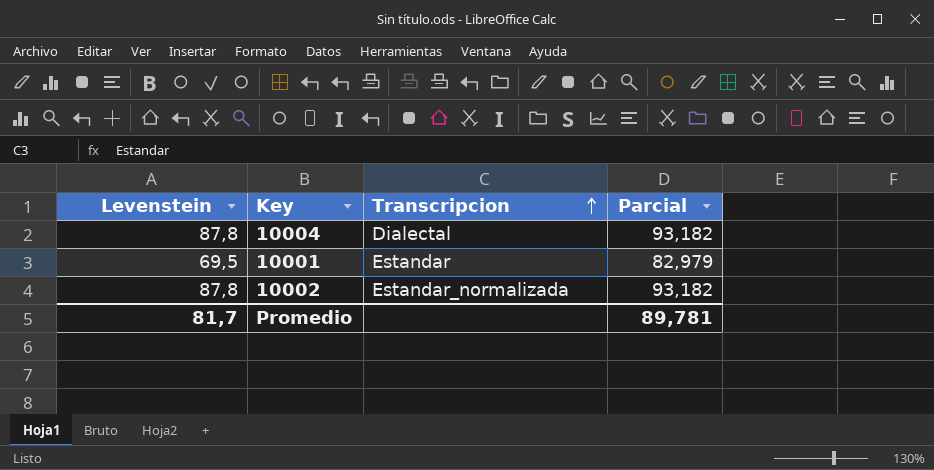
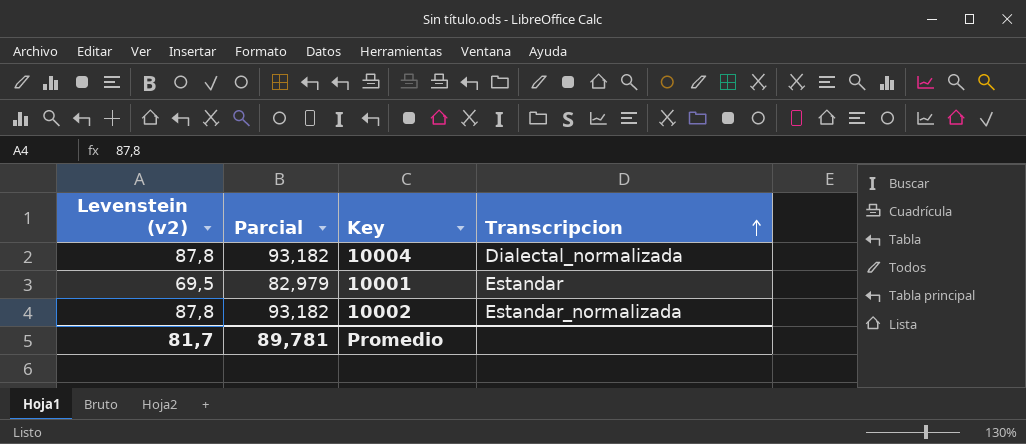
column name: Levenstein -> Levenstein (v2)
column Parcial | position: 4 -> 2
10004 | Transcripcion: Dialectal -> Dialectal_normalizada

